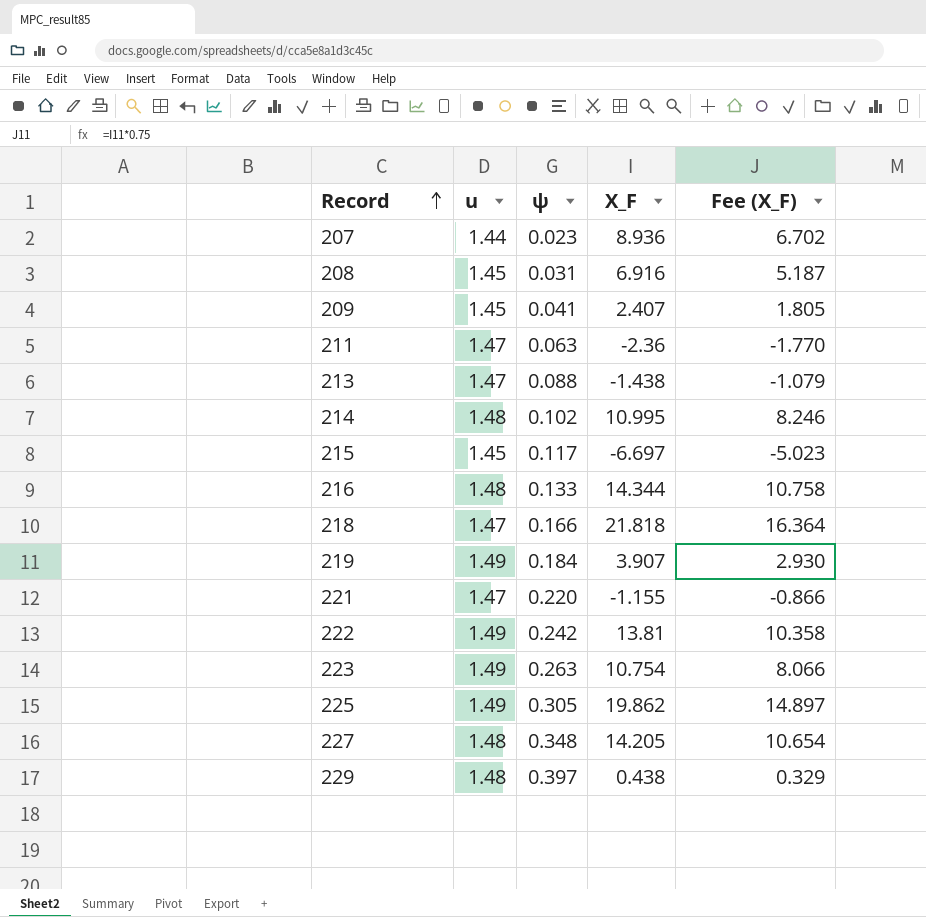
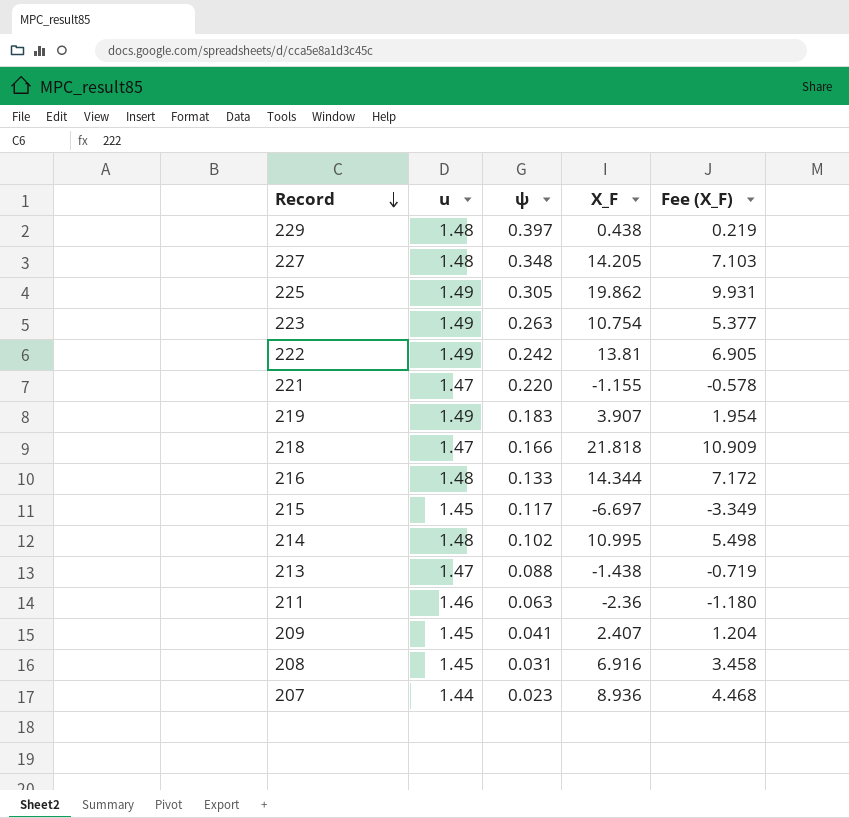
row order: Record ascending -> Record descending
column Fee (X_F) | formula: [X_F] * 0.75 -> [X_F] * 0.5
219 | ψ: 0.184 -> 0.183
211 | u: 1.47 -> 1.46

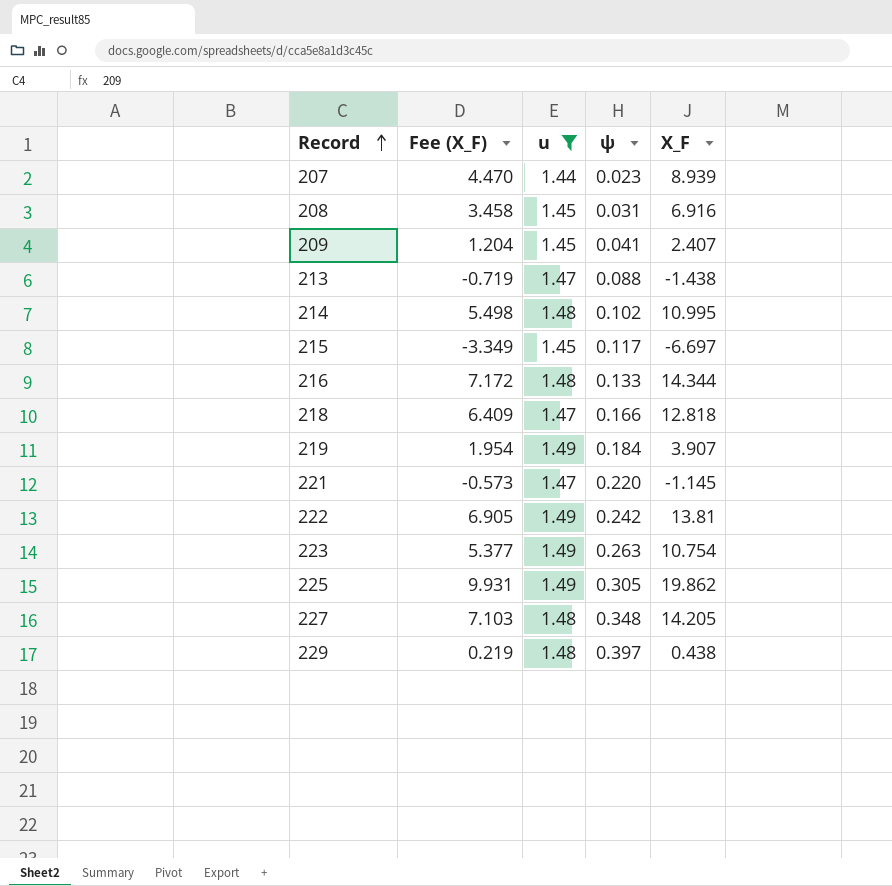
filter: none -> u != 1.46
row order: Record descending -> Record ascending
column Fee (X_F) | position: 5 -> 2
207 | Fee (X_F): 4.468 -> 4.470
207 | X_F: 8.936 -> 8.939
218 | Fee (X_F): 10.909 -> 6.409
218 | X_F: 21.818 -> 12.818
219 | ψ: 0.183 -> 0.184
221 | Fee (X_F): -0.578 -> -0.573
221 | X_F: -1.155 -> -1.145

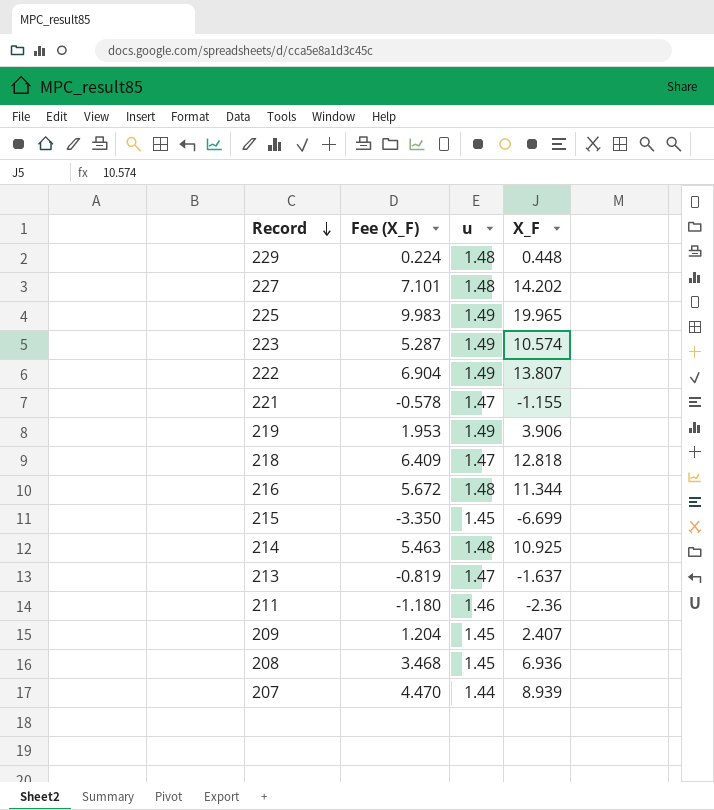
filter: u != 1.46 -> none
row order: Record ascending -> Record descending
column ψ | position: 4 -> none
229 | Fee (X_F): 0.219 -> 0.224
229 | X_F: 0.438 -> 0.448
227 | Fee (X_F): 7.103 -> 7.101
227 | X_F: 14.205 -> 14.202
225 | Fee (X_F): 9.931 -> 9.983
225 | X_F: 19.862 -> 19.965
223 | Fee (X_F): 5.377 -> 5.287
223 | X_F: 10.754 -> 10.574
222 | Fee (X_F): 6.905 -> 6.904
222 | X_F: 13.81 -> 13.807
221 | Fee (X_F): -0.573 -> -0.578
221 | X_F: -1.145 -> -1.155
219 | Fee (X_F): 1.954 -> 1.953
219 | X_F: 3.907 -> 3.906
216 | Fee (X_F): 7.172 -> 5.672
216 | X_F: 14.344 -> 11.344
215 | Fee (X_F): -3.349 -> -3.350
215 | X_F: -6.697 -> -6.699
214 | Fee (X_F): 5.498 -> 5.463
214 | X_F: 10.995 -> 10.925
213 | Fee (X_F): -0.719 -> -0.819
213 | X_F: -1.438 -> -1.637
208 | Fee (X_F): 3.458 -> 3.468
208 | X_F: 6.916 -> 6.936

